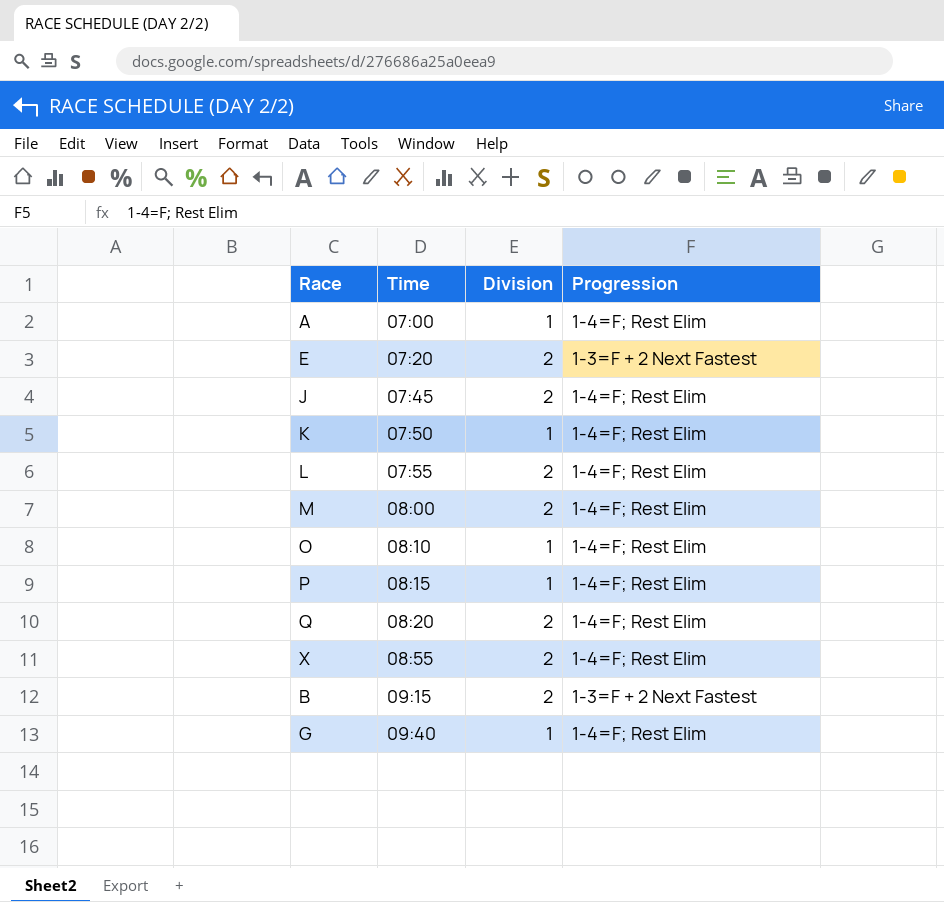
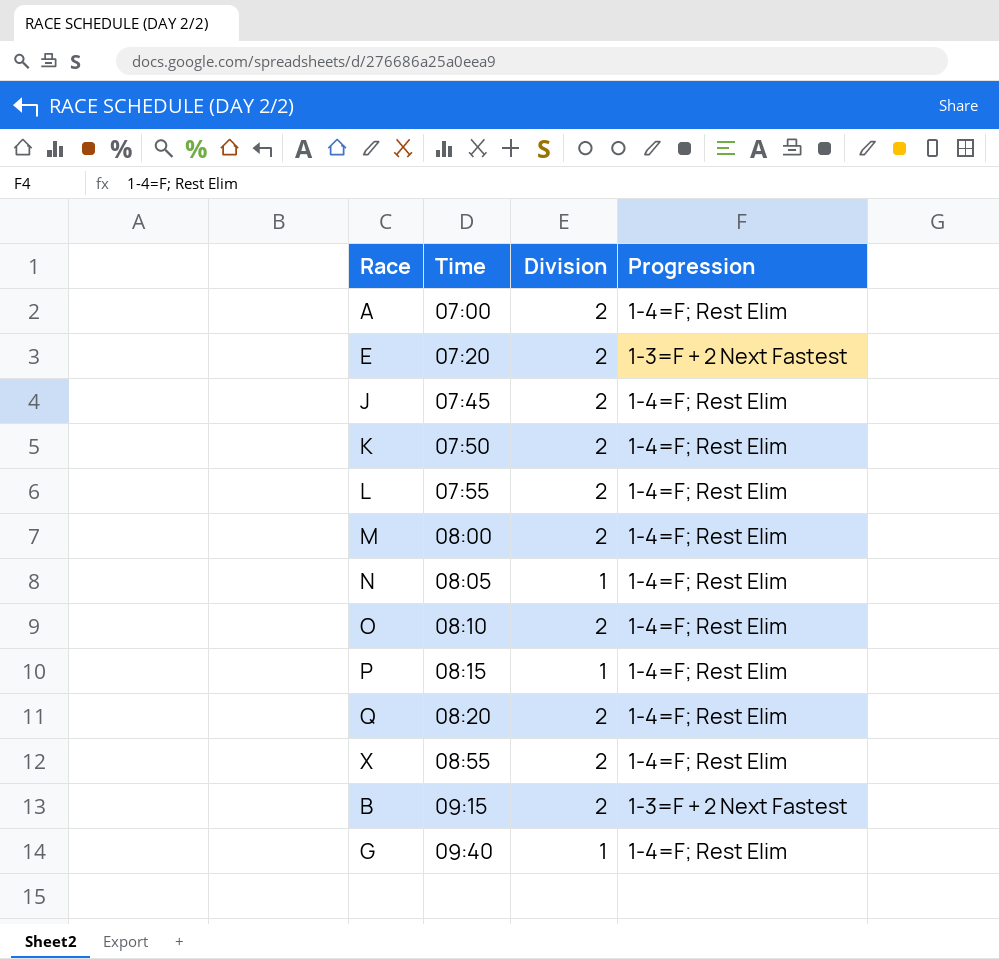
A | Division: 1 -> 2
K | Division: 1 -> 2
row N: none -> 08:05 | 1 | 1-4=F; Rest Elim
O | Division: 1 -> 2

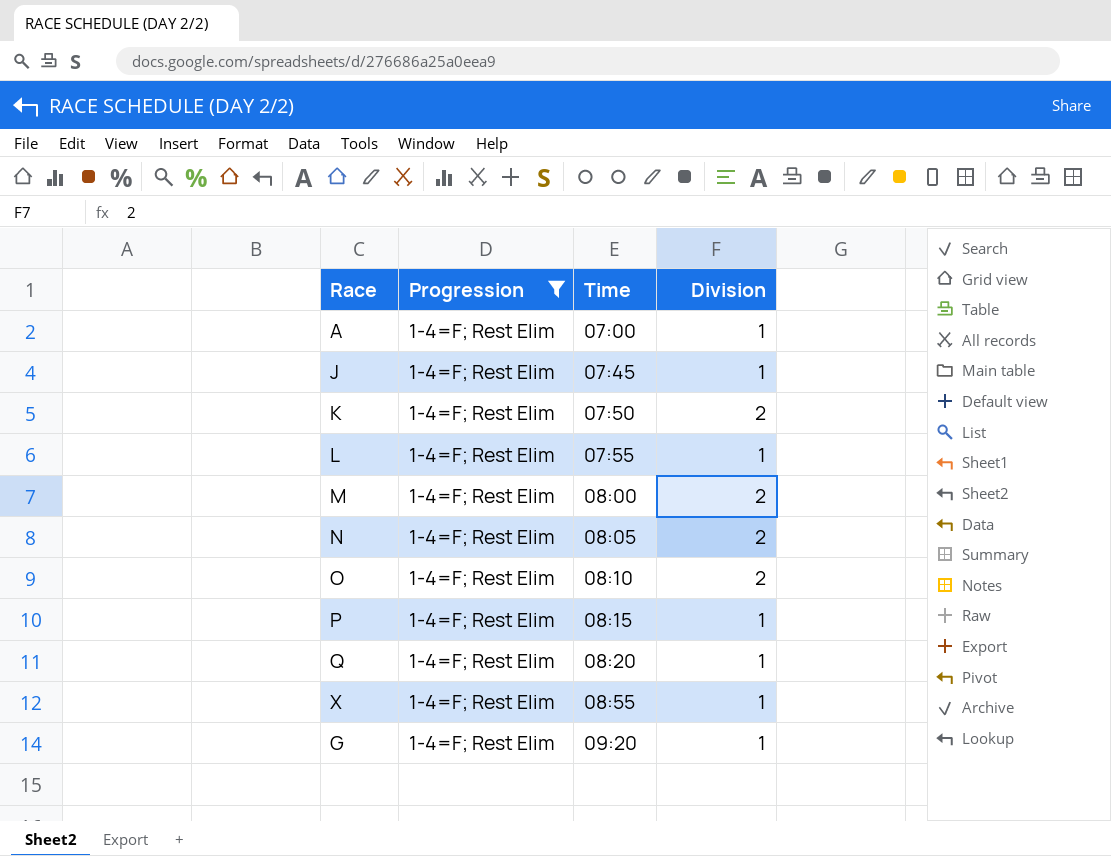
filter: none -> Progression = 1-4=F; Rest Elim
column Progression | position: 4 -> 2
A | Division: 2 -> 1
J | Division: 2 -> 1
L | Division: 2 -> 1
N | Division: 1 -> 2
Q | Division: 2 -> 1
X | Division: 2 -> 1
G | Time: 09:40 -> 09:20

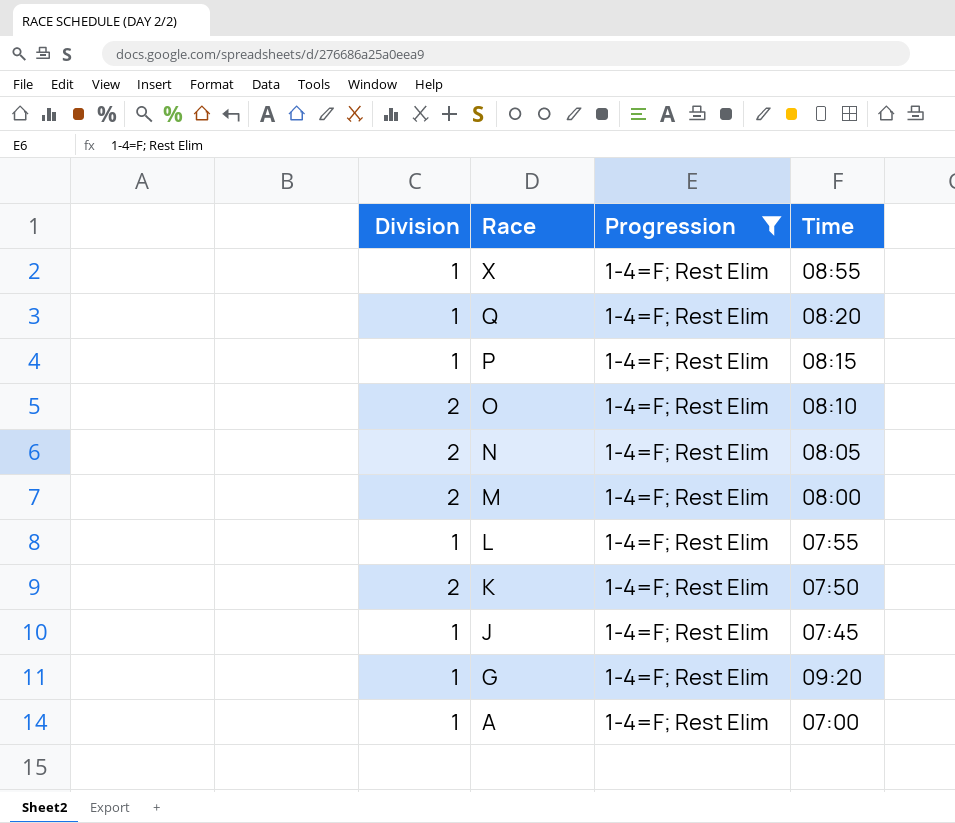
row order: Time ascending -> Race descending
column Division | position: 4 -> 1

